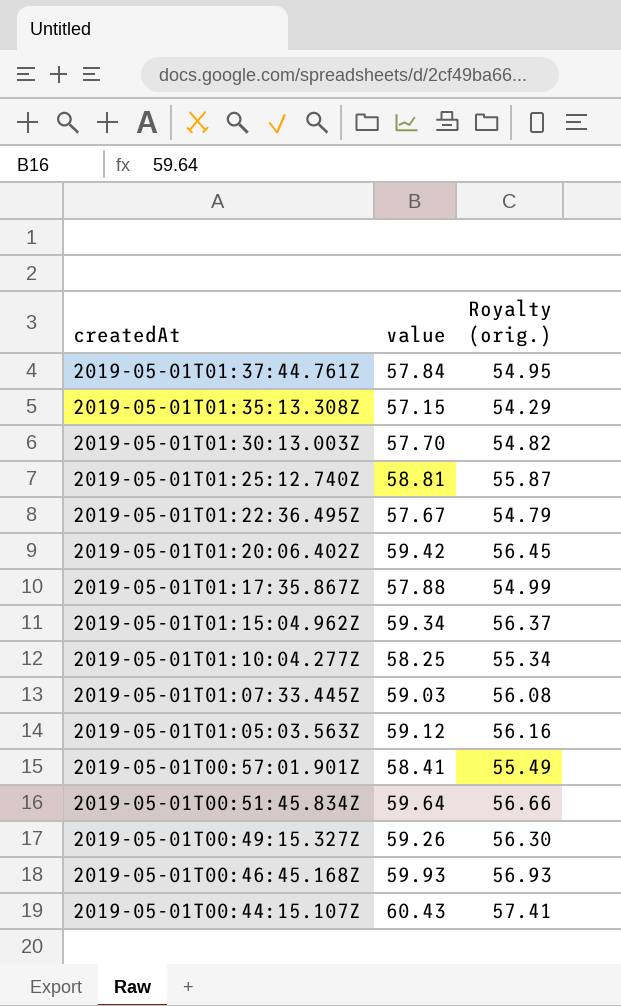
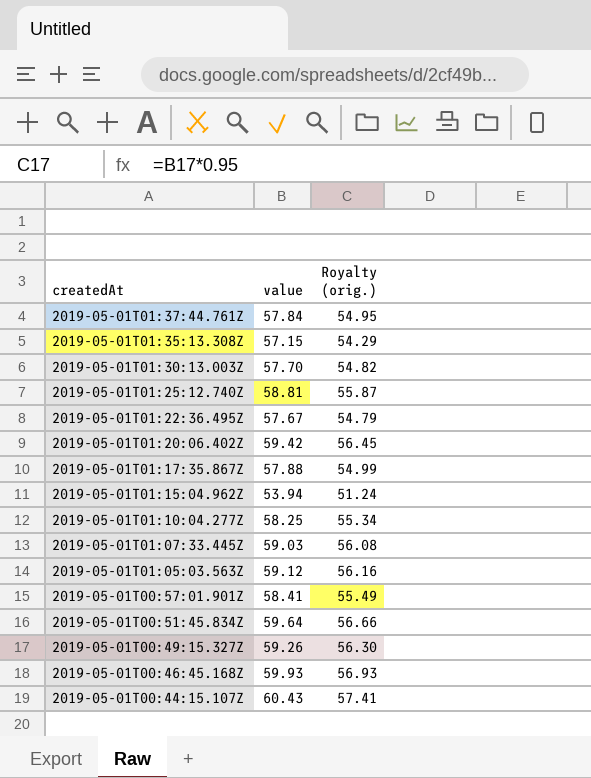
2019-05-01T01:15:04.962Z | value: 59.34 -> 53.94
2019-05-01T01:15:04.962Z | Royalty (orig.): 56.37 -> 51.24

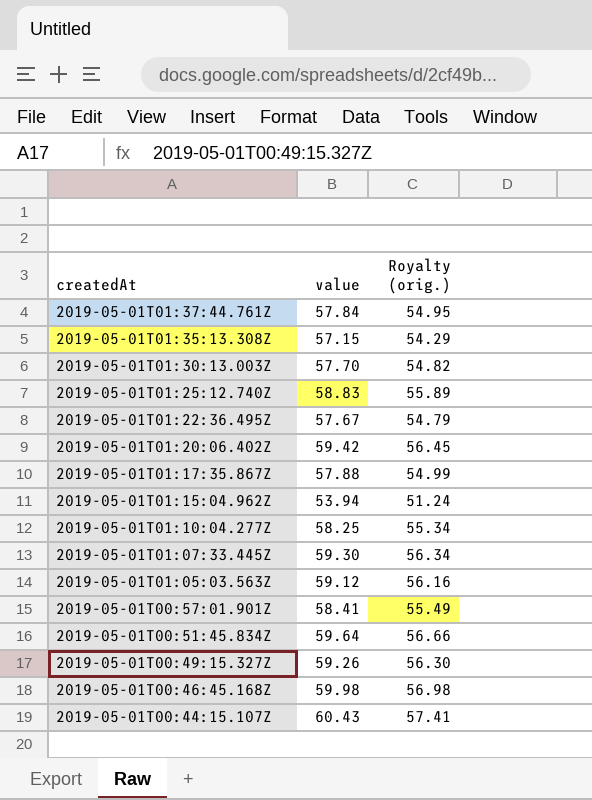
2019-05-01T01:25:12.740Z | value: 58.81 -> 58.83
2019-05-01T01:25:12.740Z | Royalty (orig.): 55.87 -> 55.89
2019-05-01T01:07:33.445Z | value: 59.03 -> 59.30
2019-05-01T01:07:33.445Z | Royalty (orig.): 56.08 -> 56.34
2019-05-01T00:46:45.168Z | value: 59.93 -> 59.98
2019-05-01T00:46:45.168Z | Royalty (orig.): 56.93 -> 56.98

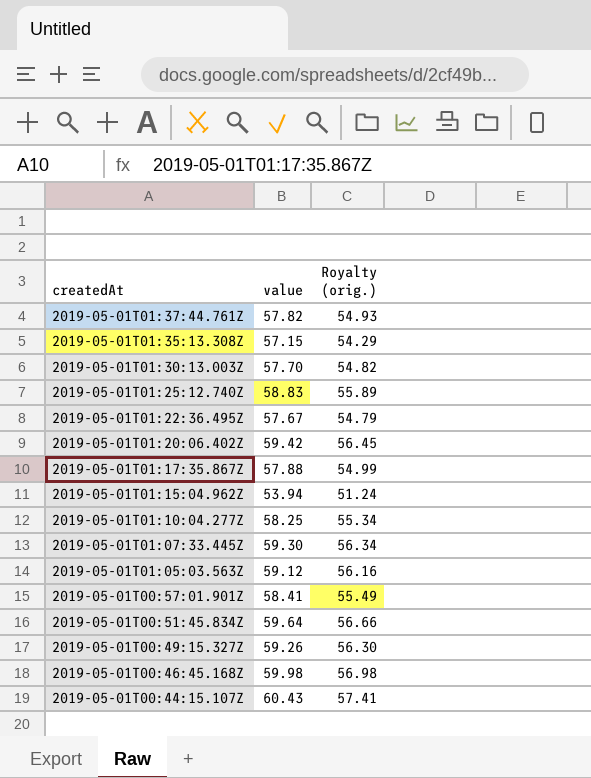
2019-05-01T01:37:44.761Z | value: 57.84 -> 57.82
2019-05-01T01:37:44.761Z | Royalty (orig.): 54.95 -> 54.93

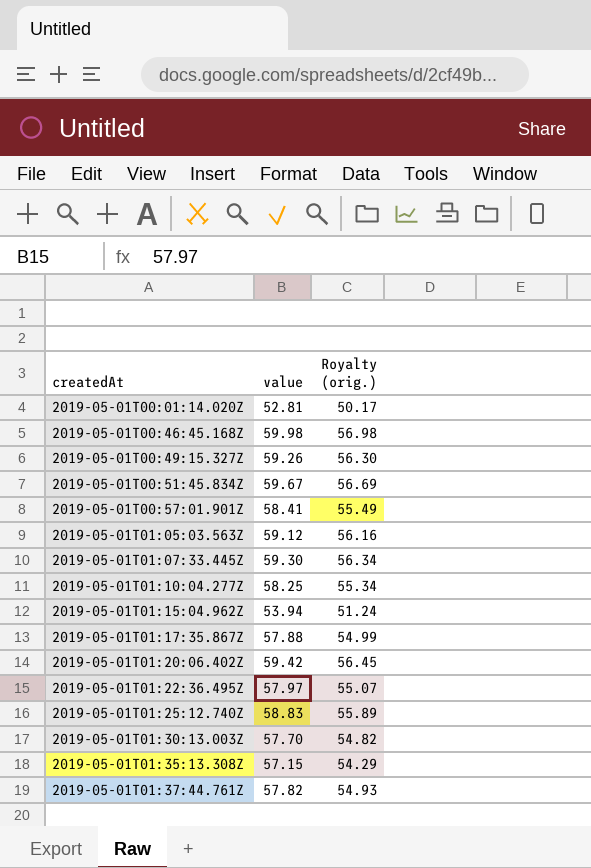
row order: createdAt descending -> createdAt ascending
row 2019-05-01T00:44:15.107Z: 60.43 | 57.41 -> none
row 2019-05-01T00:01:14.020Z: none -> 52.81 | 50.17
2019-05-01T00:51:45.834Z | value: 59.64 -> 59.67
2019-05-01T00:51:45.834Z | Royalty (orig.): 56.66 -> 56.69
2019-05-01T01:22:36.495Z | value: 57.67 -> 57.97
2019-05-01T01:22:36.495Z | Royalty (orig.): 54.79 -> 55.07

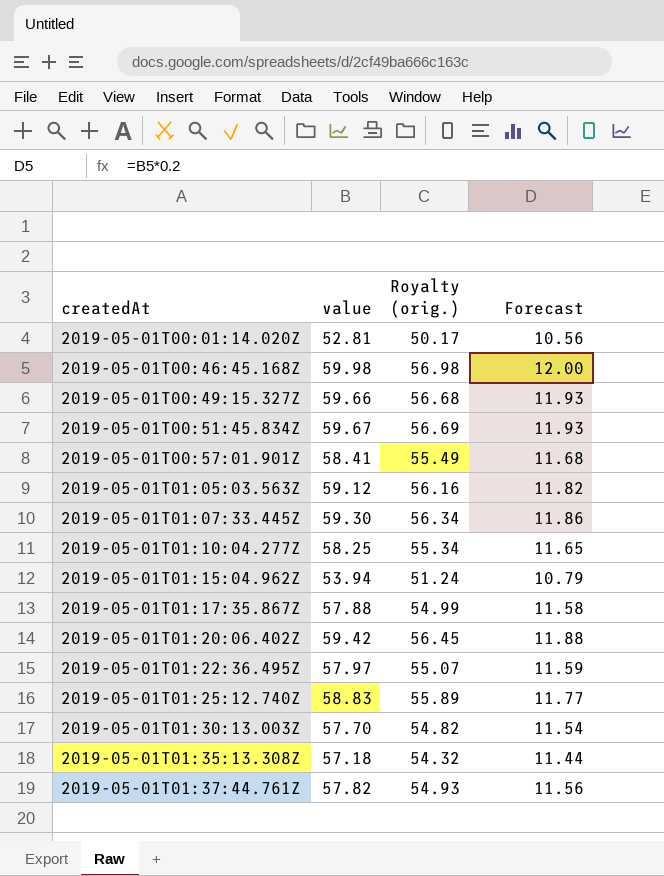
column Forecast | formula: none -> [value] * 0.2
2019-05-01T00:49:15.327Z | value: 59.26 -> 59.66
2019-05-01T00:49:15.327Z | Royalty (orig.): 56.30 -> 56.68
2019-05-01T01:35:13.308Z | value: 57.15 -> 57.18
2019-05-01T01:35:13.308Z | Royalty (orig.): 54.29 -> 54.32

